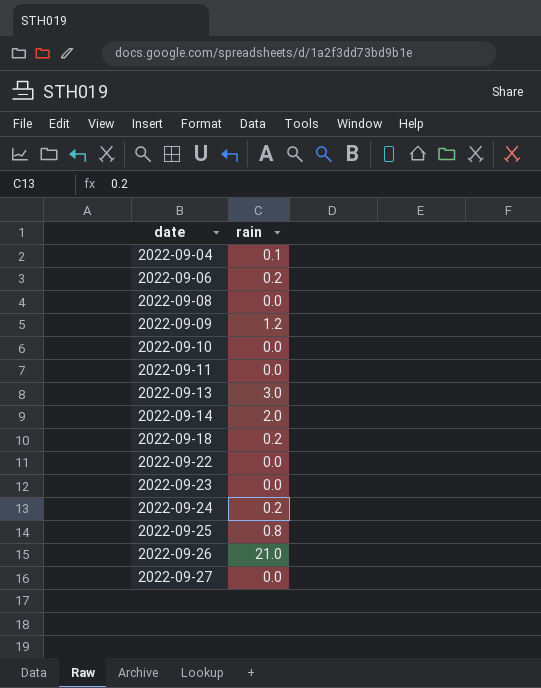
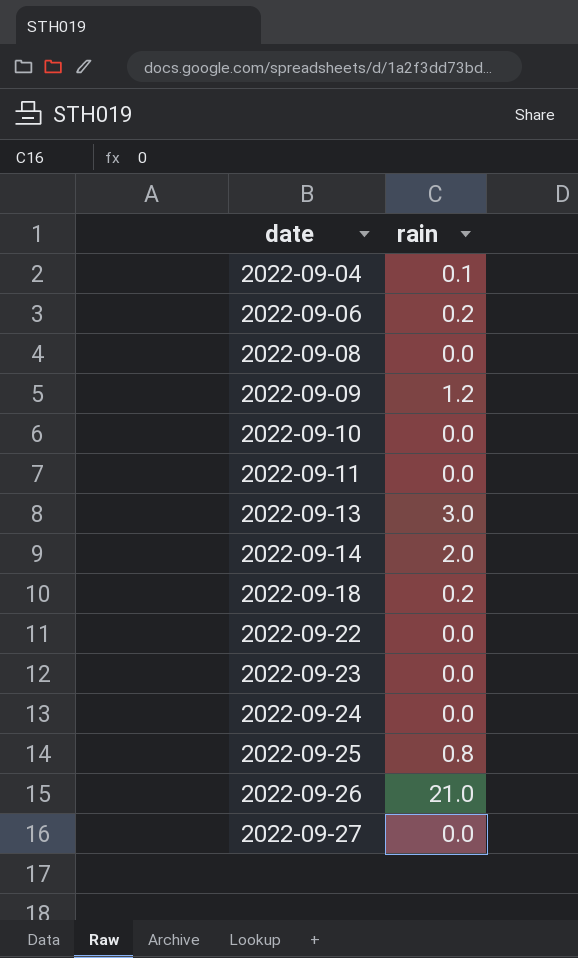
2022-09-24 | rain: 0.2 -> 0.0

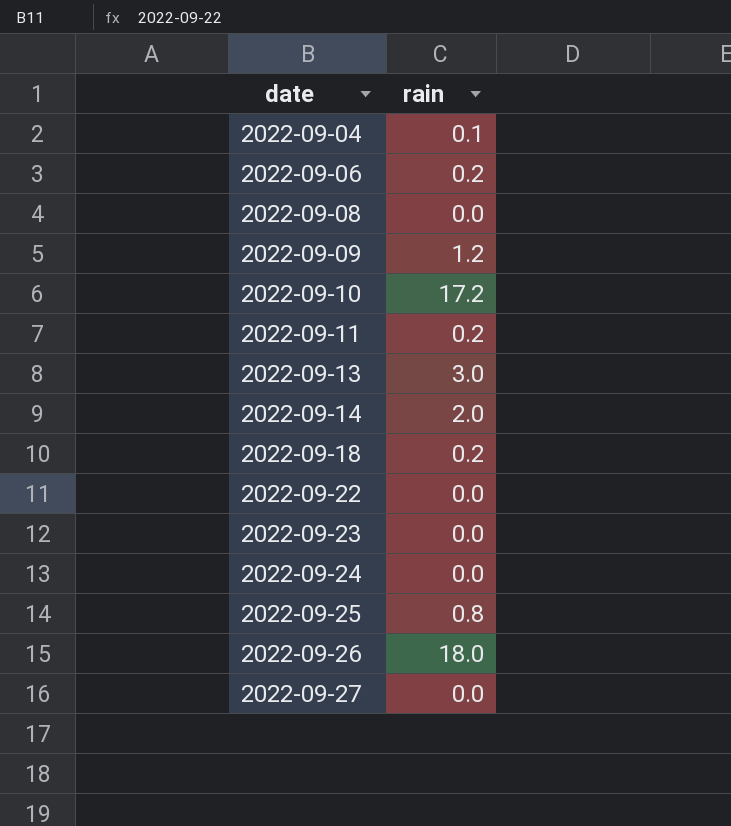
2022-09-10 | rain: 0.0 -> 17.2
2022-09-11 | rain: 0.0 -> 0.2
2022-09-26 | rain: 21.0 -> 18.0

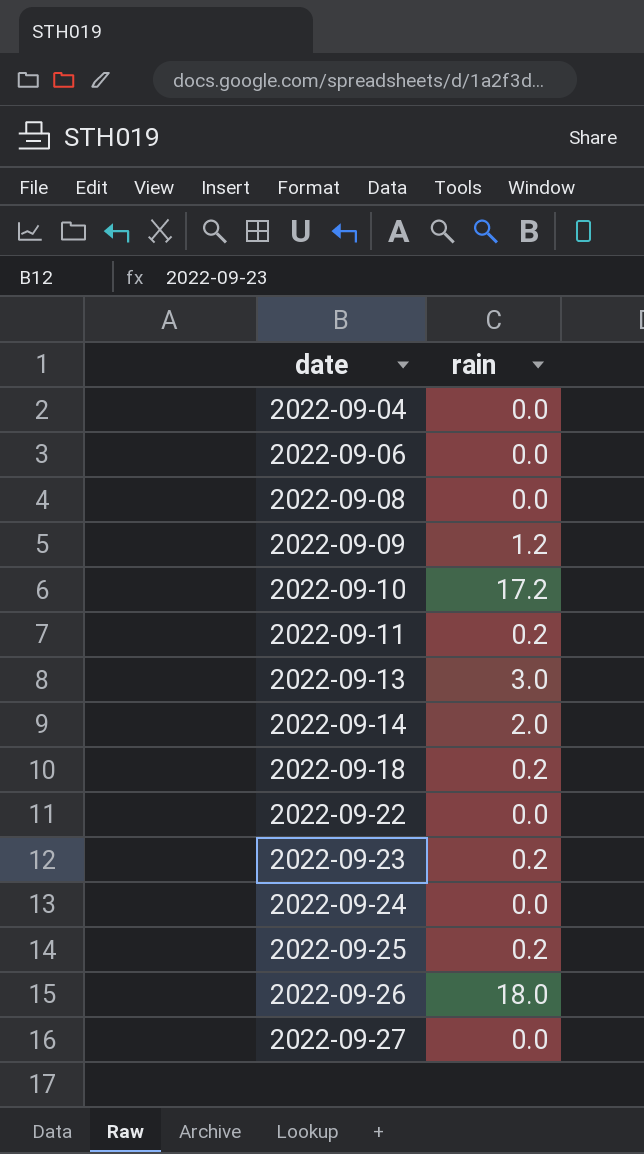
2022-09-04 | rain: 0.1 -> 0.0
2022-09-06 | rain: 0.2 -> 0.0
2022-09-23 | rain: 0.0 -> 0.2
2022-09-25 | rain: 0.8 -> 0.2

